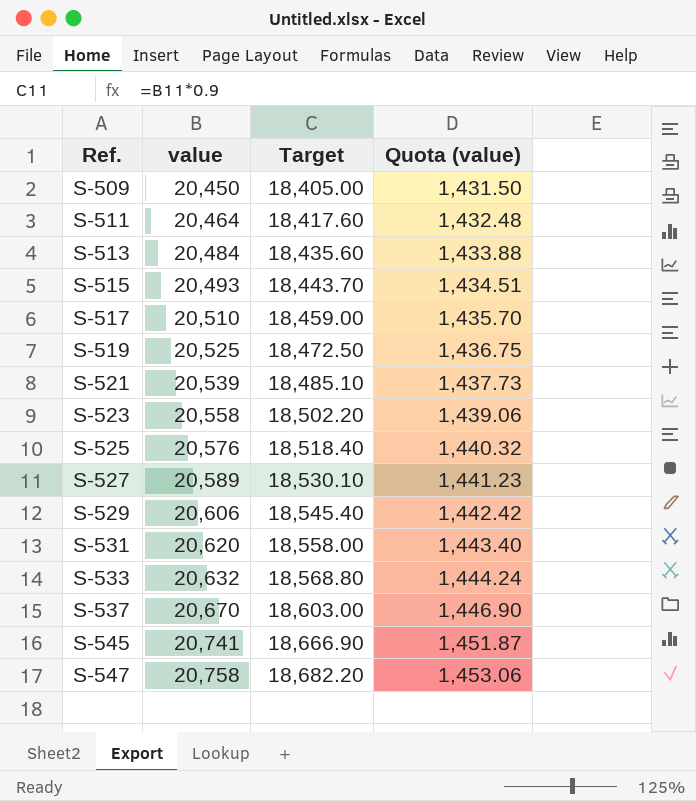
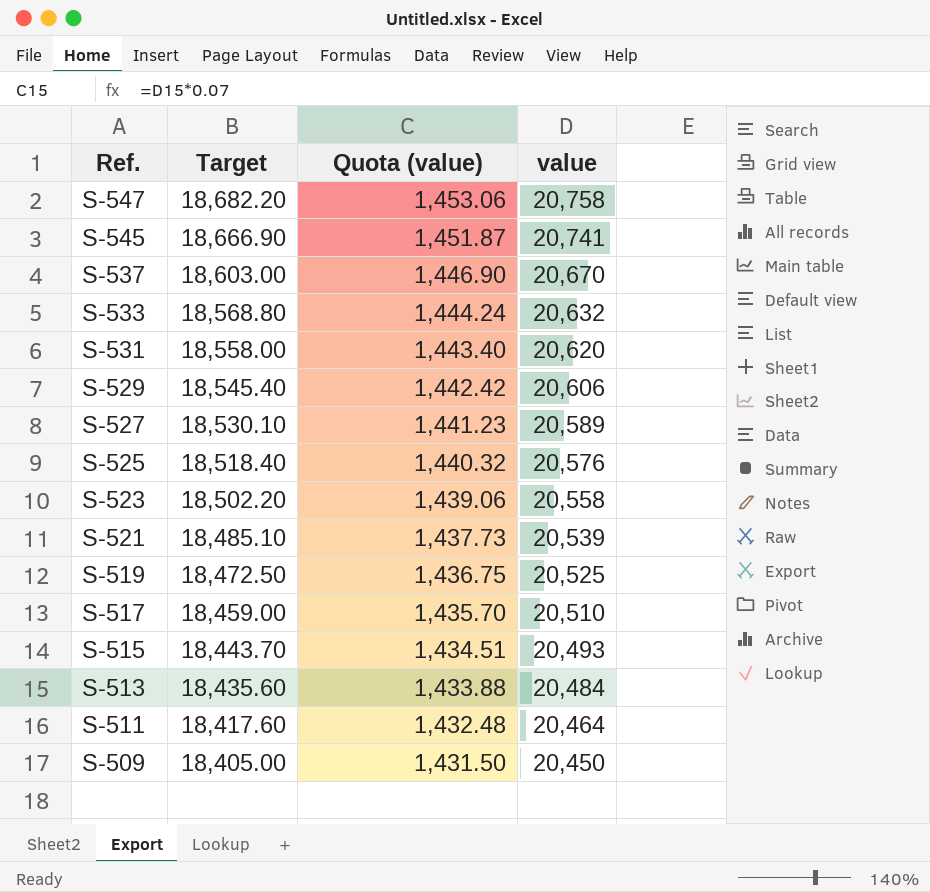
row order: Ref. ascending -> Ref. descending
column value | position: 2 -> 4

